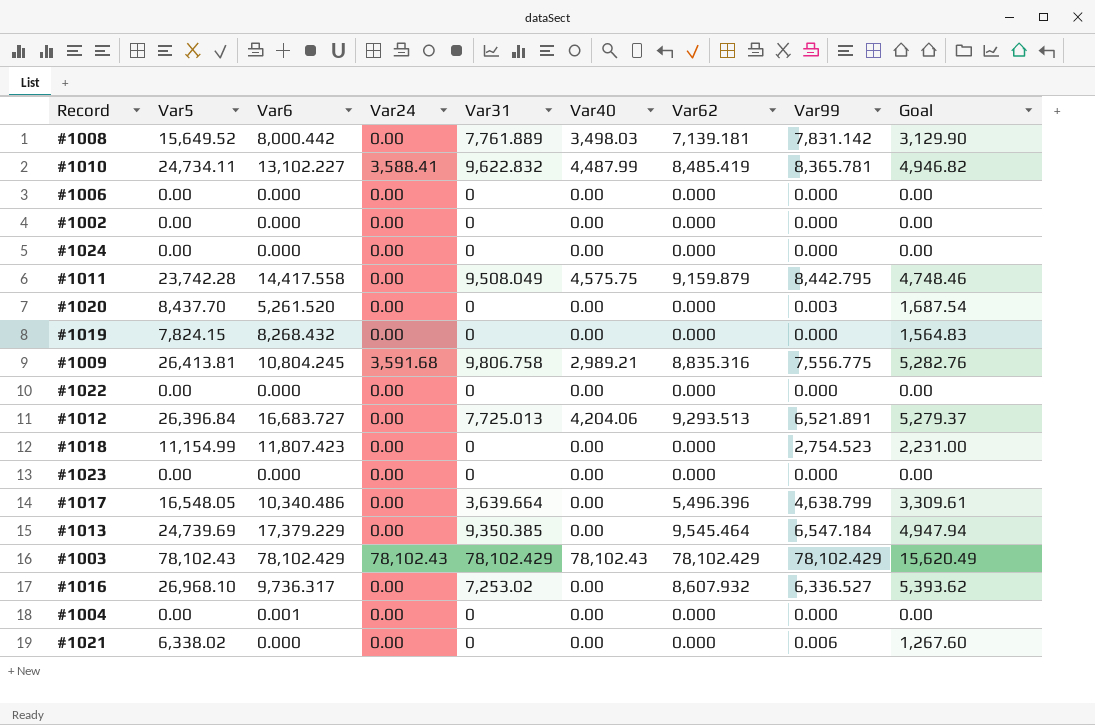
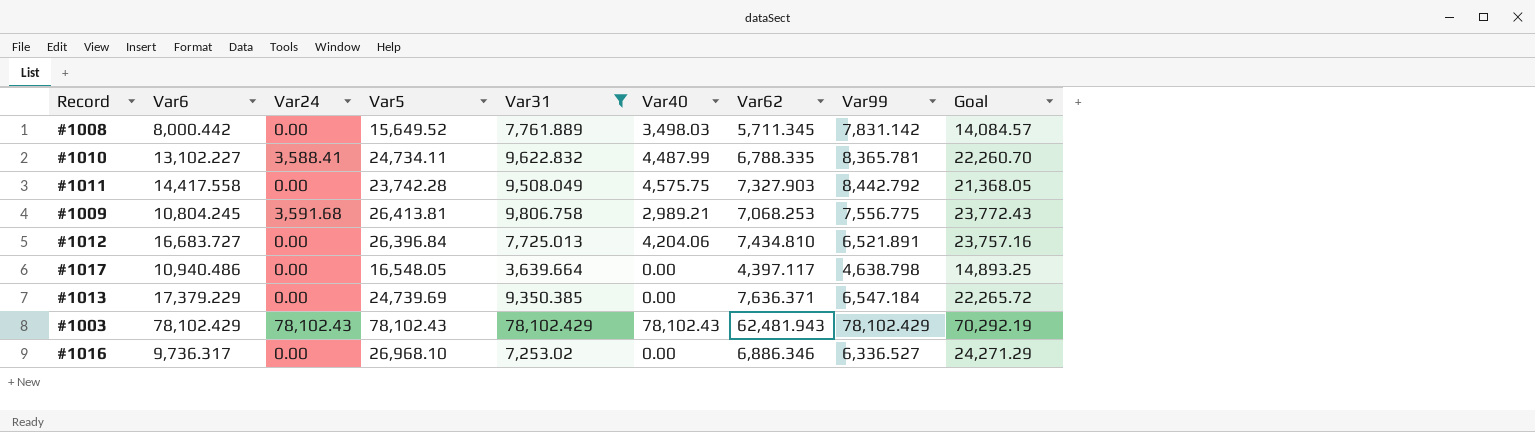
filter: none -> Var31 != 0
column Var5 | position: 2 -> 4
column Goal | formula: [Var5] * 0.2 -> [Var5] * 0.9
#1008 | Var62: 7,139.181 -> 5,711.345
#1010 | Var62: 8,485.419 -> 6,788.335
#1011 | Var62: 9,159.879 -> 7,327.903
#1011 | Var99: 8,442.795 -> 8,442.792
#1009 | Var62: 8,835.316 -> 7,068.253
#1012 | Var62: 9,293.513 -> 7,434.810
#1017 | Var6: 10,340.486 -> 10,940.486
#1017 | Var62: 5,496.396 -> 4,397.117
#1017 | Var99: 4,638.799 -> 4,638.798
#1013 | Var62: 9,545.464 -> 7,636.371
#1003 | Var62: 78,102.429 -> 62,481.943
#1016 | Var62: 8,607.932 -> 6,886.346

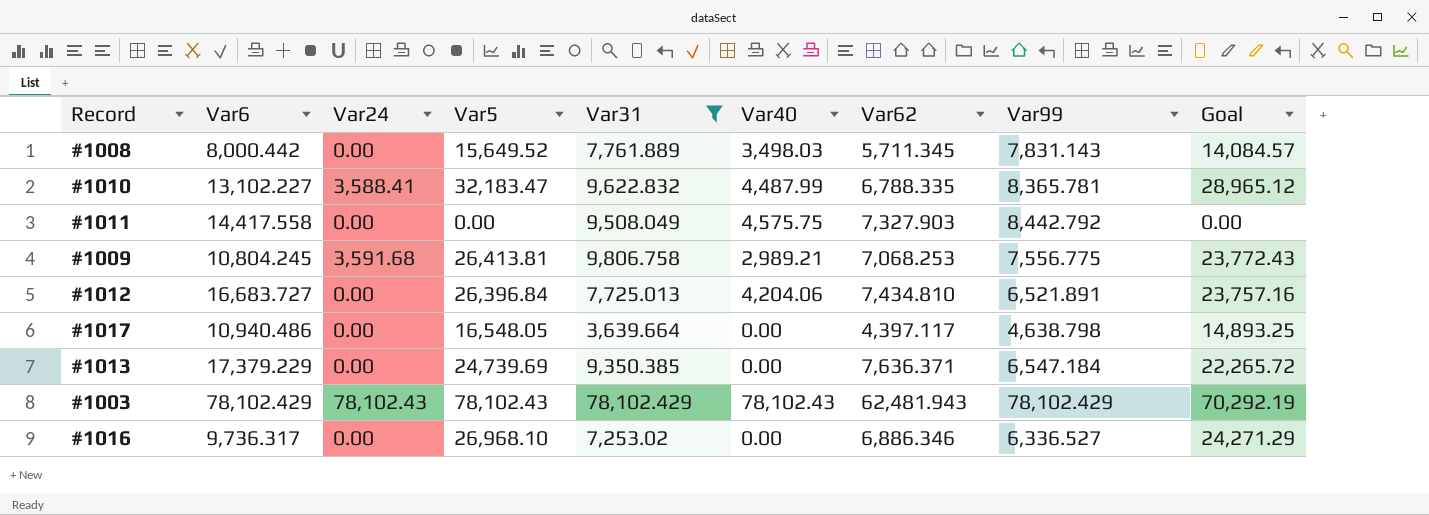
#1008 | Var99: 7,831.142 -> 7,831.143
#1010 | Var5: 24,734.11 -> 32,183.47
#1010 | Goal: 22,260.70 -> 28,965.12
#1011 | Var5: 23,742.28 -> 0.00
#1011 | Goal: 21,368.05 -> 0.00

